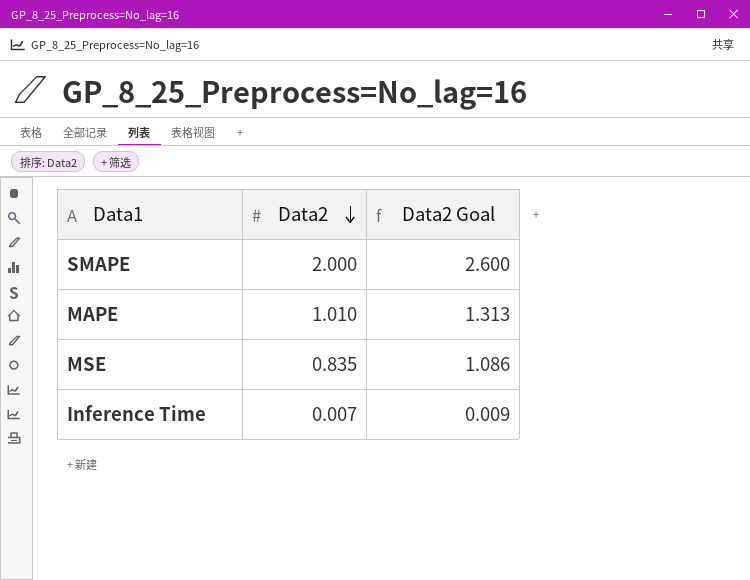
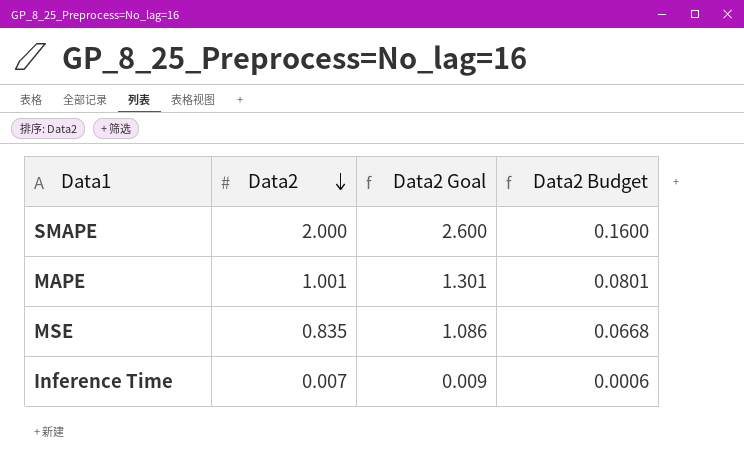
column Data2 Budget | formula: none -> [Data2] * 0.08
MAPE | Data2: 1.010 -> 1.001
MAPE | Data2 Goal: 1.313 -> 1.301

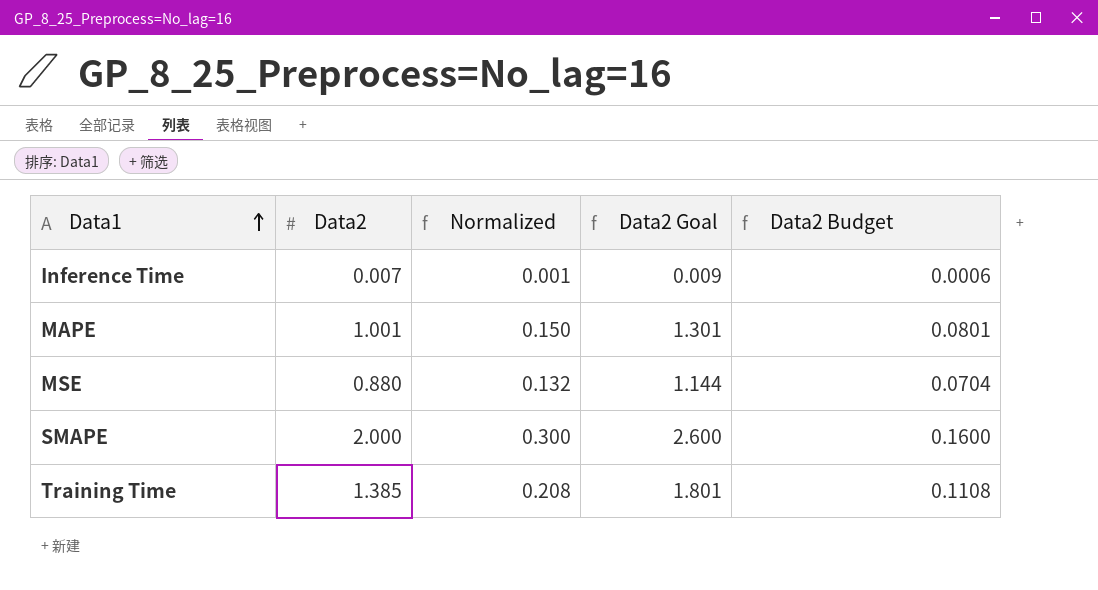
row order: Data2 descending -> Data1 ascending
column Normalized | formula: none -> [Data2] * 0.15
MSE | Data2: 0.835 -> 0.880
MSE | Data2 Goal: 1.086 -> 1.144
MSE | Data2 Budget: 0.0668 -> 0.0704
row Training Time: none -> 1.385 | 0.208 | 1.801 | 0.1108

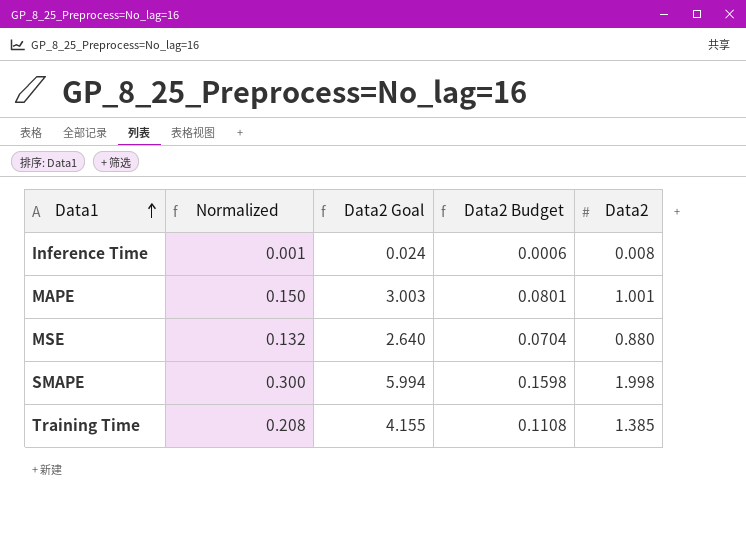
column Data2 Goal | formula: [Data2] * 1.3 -> [Data2] * 3
column Data2 | position: 2 -> 5
Inference Time | Data2: 0.007 -> 0.008
SMAPE | Data2 Budget: 0.1600 -> 0.1598
SMAPE | Data2: 2.000 -> 1.998

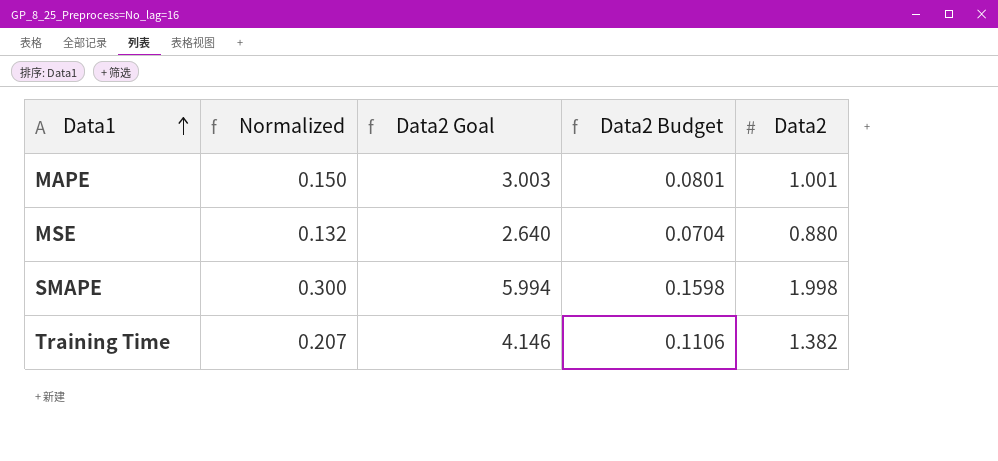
row Inference Time: 0.001 | 0.024 | 0.0006 | 0.008 -> none
Training Time | Normalized: 0.208 -> 0.207
Training Time | Data2 Goal: 4.155 -> 4.146
Training Time | Data2 Budget: 0.1108 -> 0.1106
Training Time | Data2: 1.385 -> 1.382

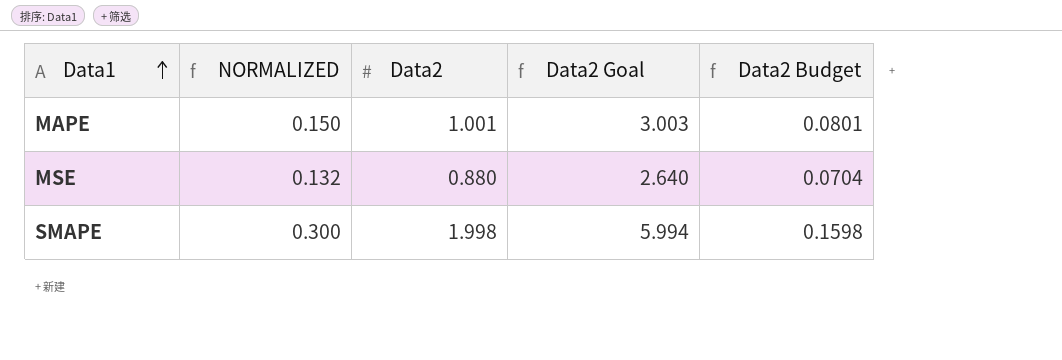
column name: Normalized -> NORMALIZED
column Data2 | position: 5 -> 3
row Training Time: 0.207 | 4.146 | 0.1106 | 1.382 -> none

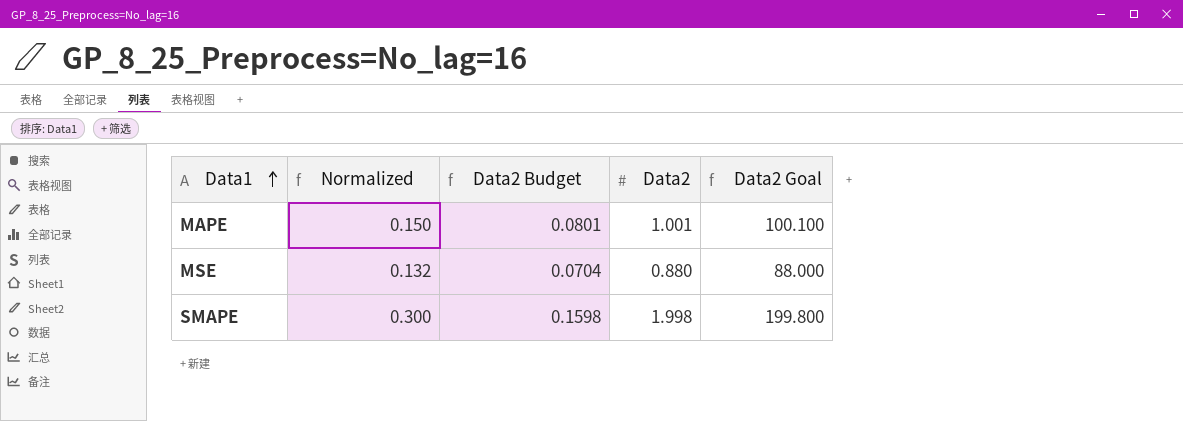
column name: NORMALIZED -> Normalized
column Data2 Budget | position: 5 -> 3
column Data2 Goal | formula: [Data2] * 3 -> [Data2] * 100

